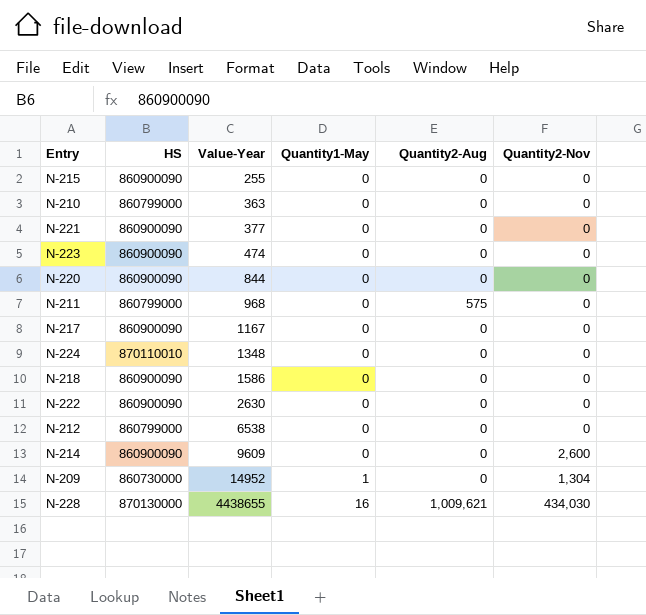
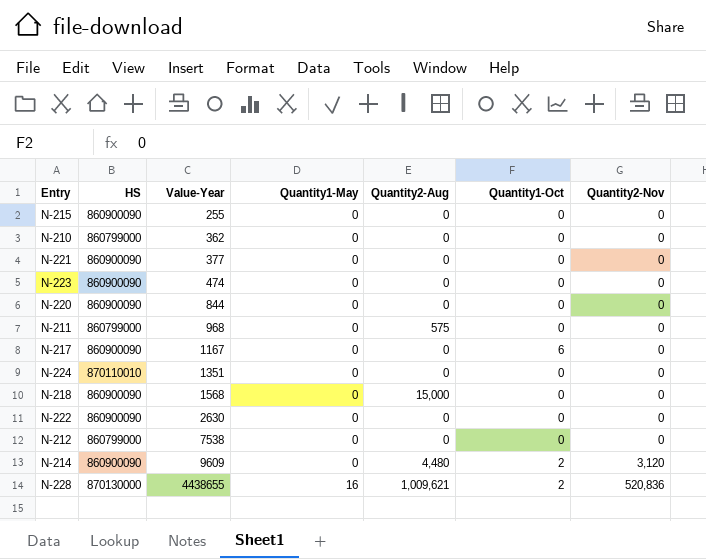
column Quantity1-Oct | position: none -> 6
row N-209: 860730000 | 14952 | 1 | 0 | 1,304 -> none
N-210 | Value-Year: 363 -> 362
N-224 | Value-Year: 1348 -> 1351
N-218 | Value-Year: 1586 -> 1568
N-218 | Quantity2-Aug: 0 -> 15,000
N-212 | Value-Year: 6538 -> 7538
N-214 | Quantity2-Aug: 0 -> 4,480
N-214 | Quantity2-Nov: 2,600 -> 3,120
N-228 | Quantity2-Nov: 434,030 -> 520,836

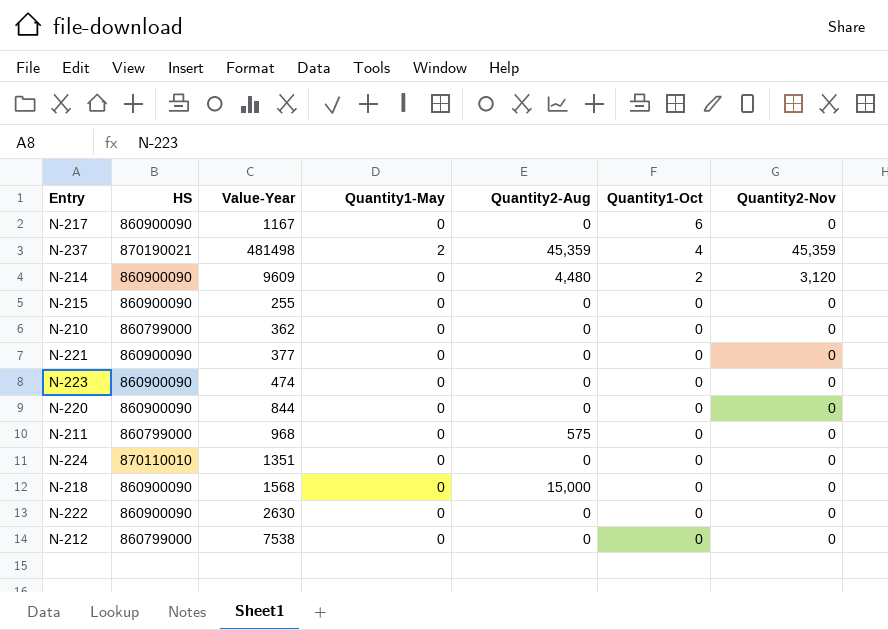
row order: Value-Year ascending -> Quantity1-Oct descending
row N-228: 870130000 | 4438655 | 16 | 1,009,621 | 2 | 520,836 -> none
row N-237: none -> 870190021 | 481498 | 2 | 45,359 | 4 | 45,359

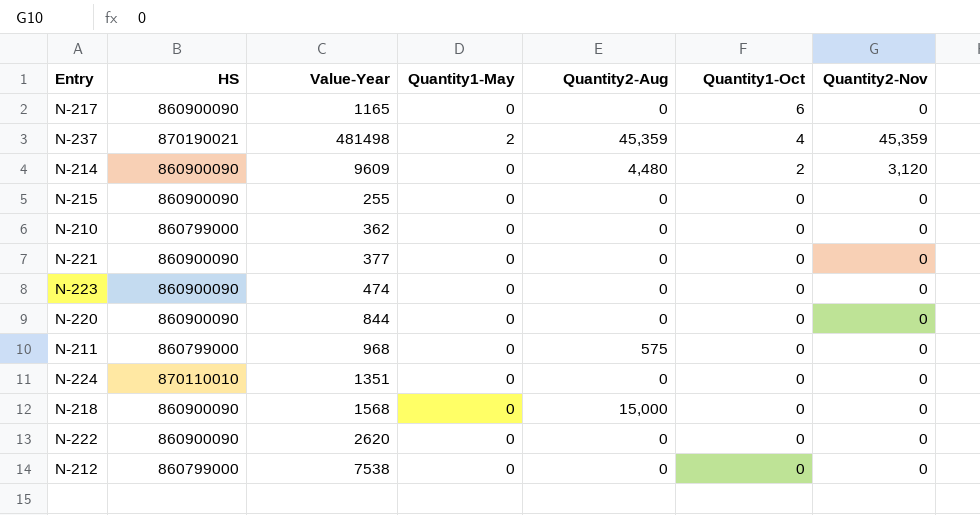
N-217 | Value-Year: 1167 -> 1165
N-222 | Value-Year: 2630 -> 2620

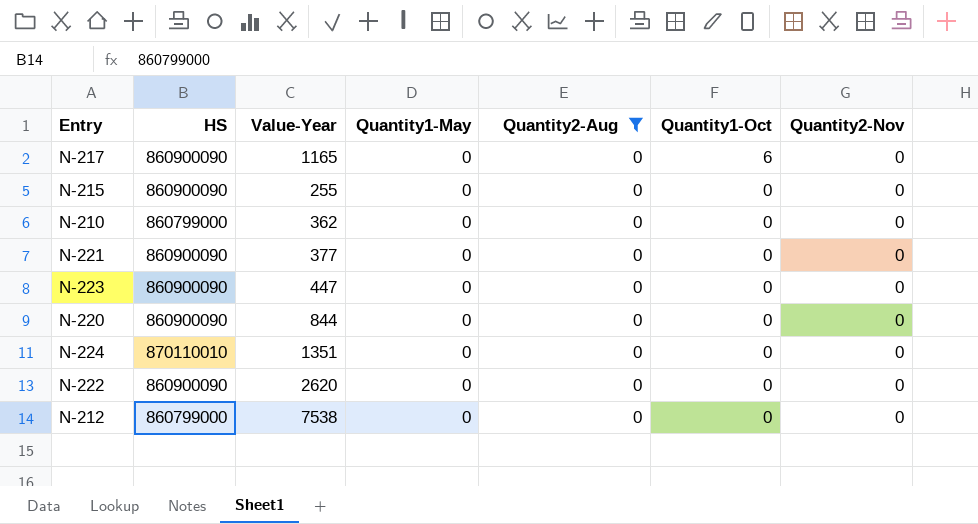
filter: none -> Quantity2-Aug = 0
N-223 | Value-Year: 474 -> 447

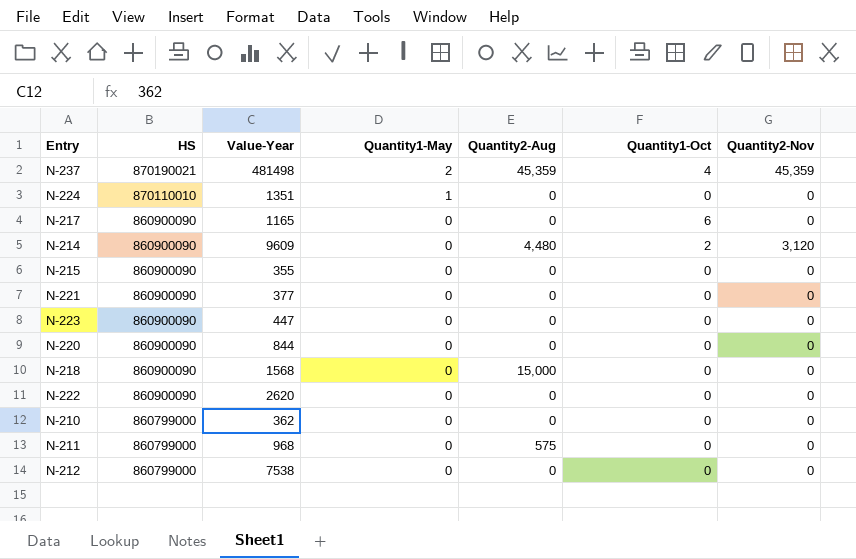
filter: Quantity2-Aug = 0 -> none
row order: Quantity1-Oct descending -> HS descending
N-224 | Quantity1-May: 0 -> 1
N-215 | Value-Year: 255 -> 355

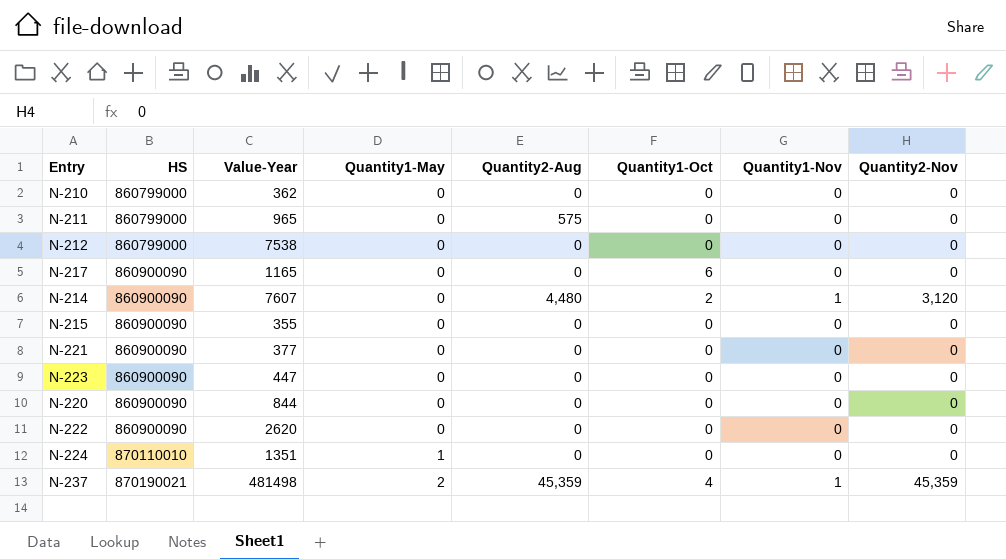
row order: HS descending -> HS ascending
column Quantity1-Nov | position: none -> 7
row N-218: 860900090 | 1568 | 0 | 15,000 | 0 | 0 -> none
N-211 | Value-Year: 968 -> 965
N-214 | Value-Year: 9609 -> 7607

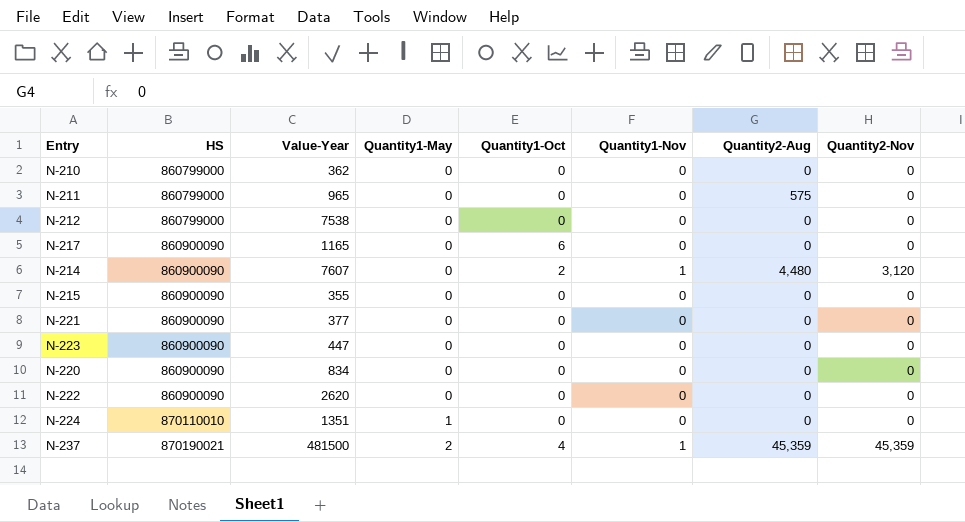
column Quantity2-Aug | position: 5 -> 7
N-220 | Value-Year: 844 -> 834
N-237 | Value-Year: 481498 -> 481500

